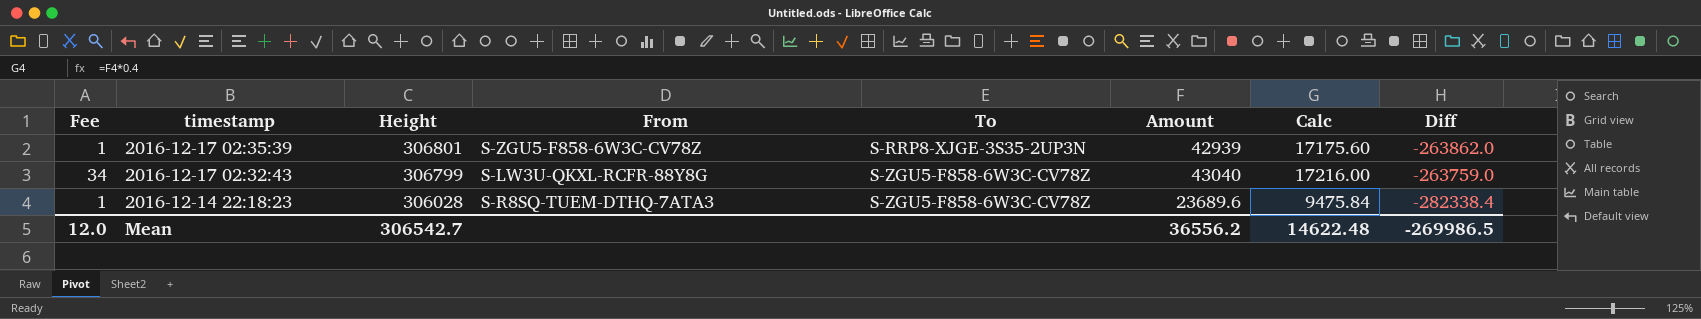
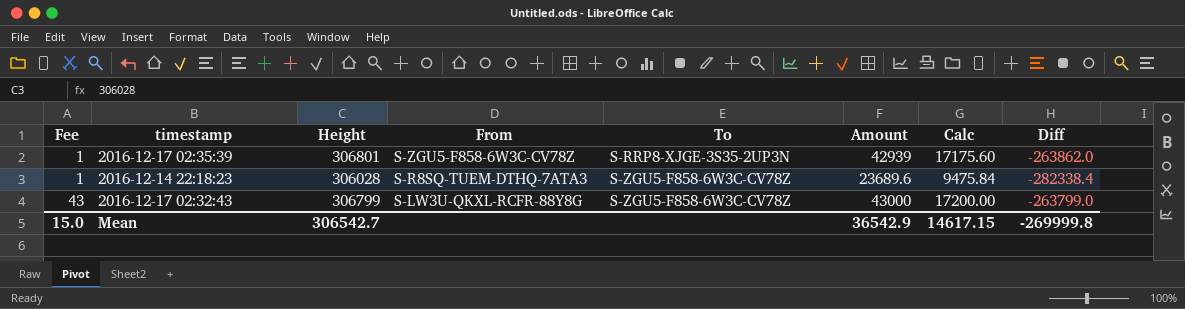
row order: timestamp descending -> Fee ascending
2016-12-17 02:32:43 | Fee: 34 -> 43
2016-12-17 02:32:43 | Amount: 43040 -> 43000
2016-12-17 02:32:43 | Calc: 17216.00 -> 17200.00
2016-12-17 02:32:43 | Diff: -263759.0 -> -263799.0
Mean | Fee: 12.0 -> 15.0
Mean | Amount: 36556.2 -> 36542.9
Mean | Calc: 14622.48 -> 14617.15
Mean | Diff: -269986.5 -> -269999.8

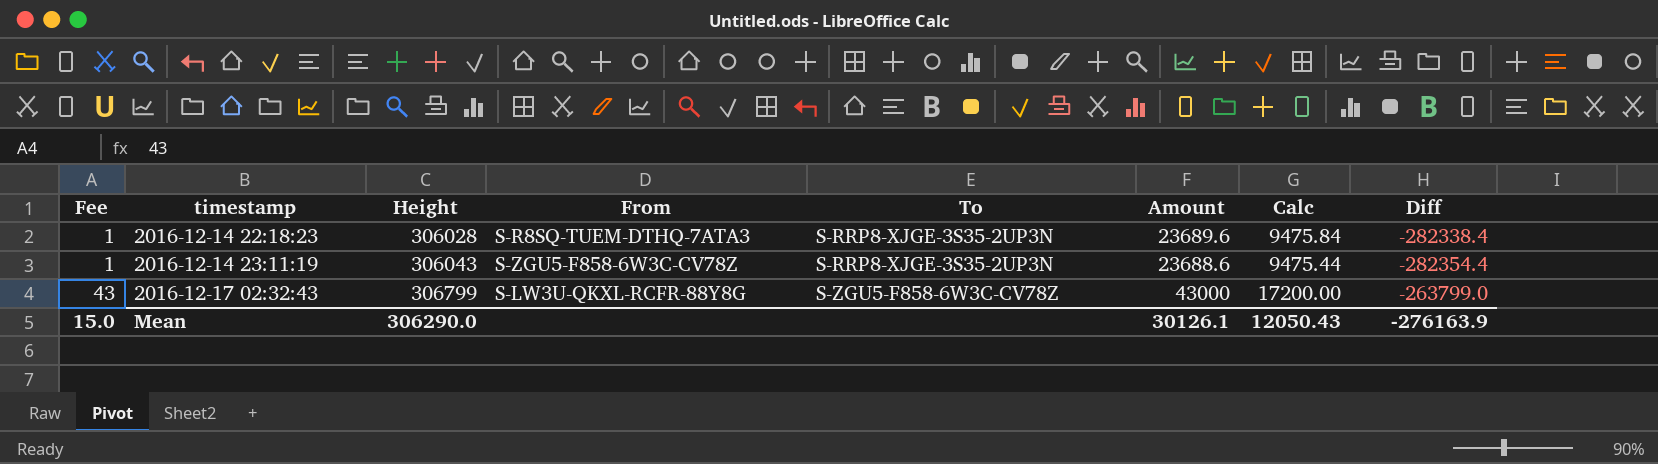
row 2016-12-17 02:35:39: 1 | 306801 | S-ZGU5-F858-6W3C-CV78Z | S-RRP8-XJGE-3S35-2UP3N | 42939 | 17175.60 | -263862.0 -> none
2016-12-14 22:18:23 | To: S-ZGU5-F858-6W3C-CV78Z -> S-RRP8-XJGE-3S35-2UP3N
row 2016-12-14 23:11:19: none -> 1 | 306043 | S-ZGU5-F858-6W3C-CV78Z | S-RRP8-XJGE-3S35-2UP3N | 23688.6 | 9475.44 | -282354.4
Mean | Height: 306542.7 -> 306290.0
Mean | Amount: 36542.9 -> 30126.1
Mean | Calc: 14617.15 -> 12050.43
Mean | Diff: -269999.8 -> -276163.9

